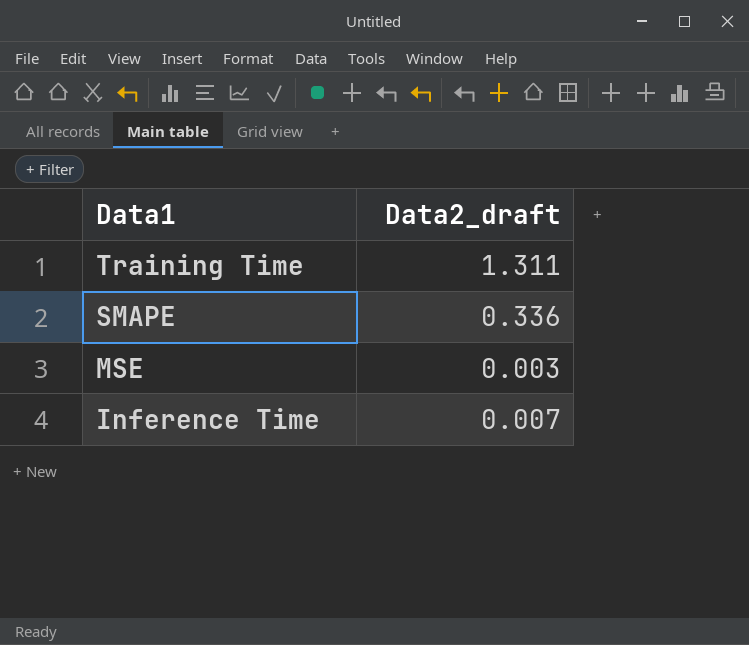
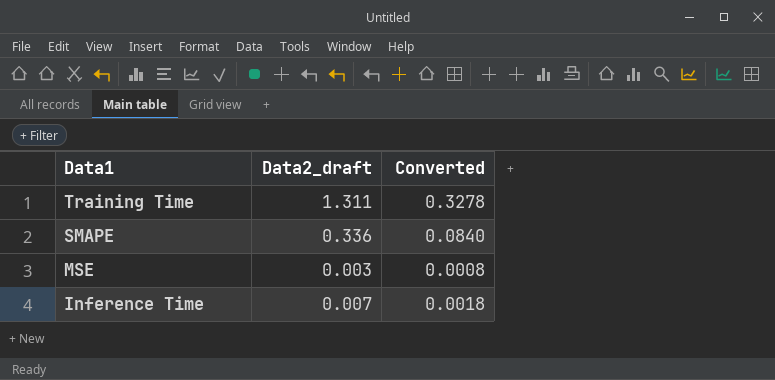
column Converted | formula: none -> [Data2_draft] * 0.25

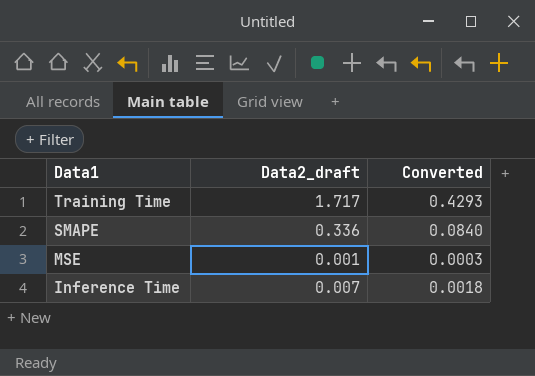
Training Time | Data2_draft: 1.311 -> 1.717
Training Time | Converted: 0.3278 -> 0.4293
MSE | Data2_draft: 0.003 -> 0.001
MSE | Converted: 0.0008 -> 0.0003

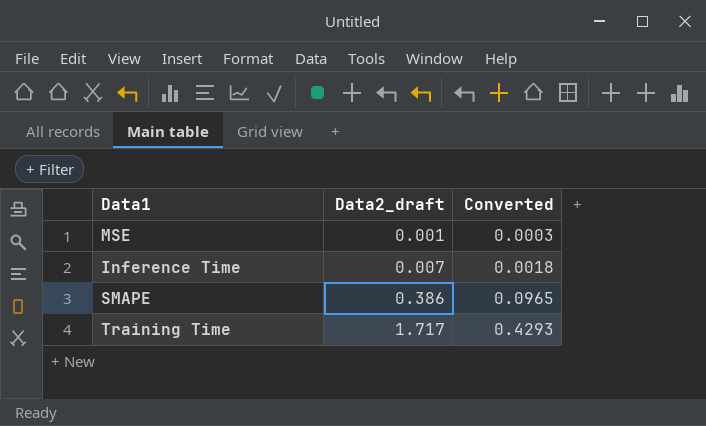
row order: Data1 descending -> Data2_draft ascending
SMAPE | Data2_draft: 0.336 -> 0.386
SMAPE | Converted: 0.0840 -> 0.0965

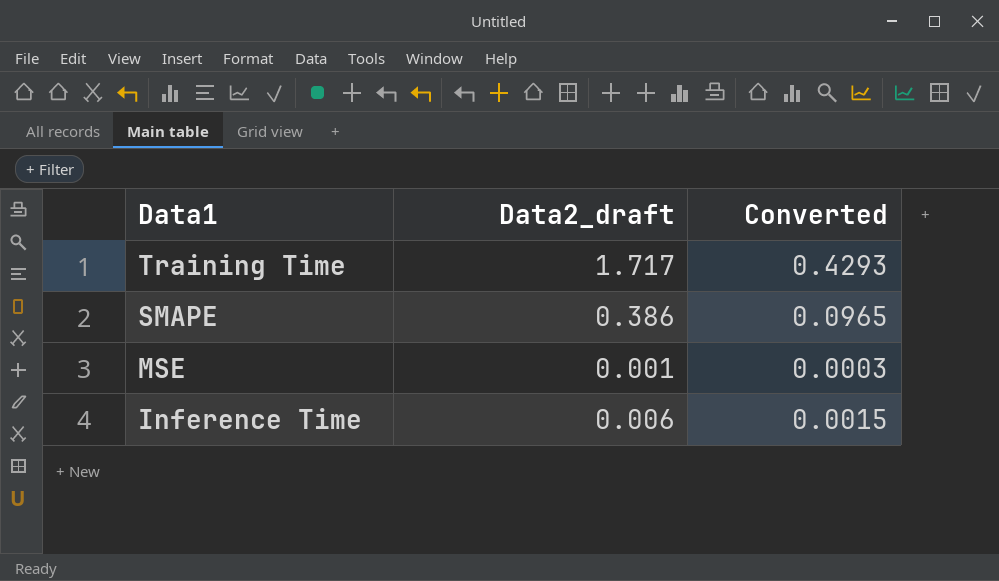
row order: Data2_draft ascending -> Data1 descending
Inference Time | Data2_draft: 0.007 -> 0.006
Inference Time | Converted: 0.0018 -> 0.0015

